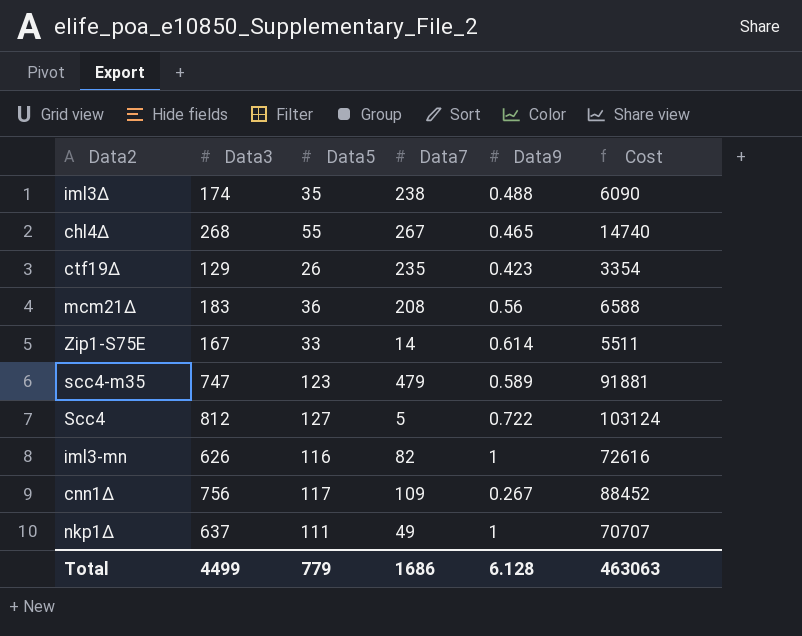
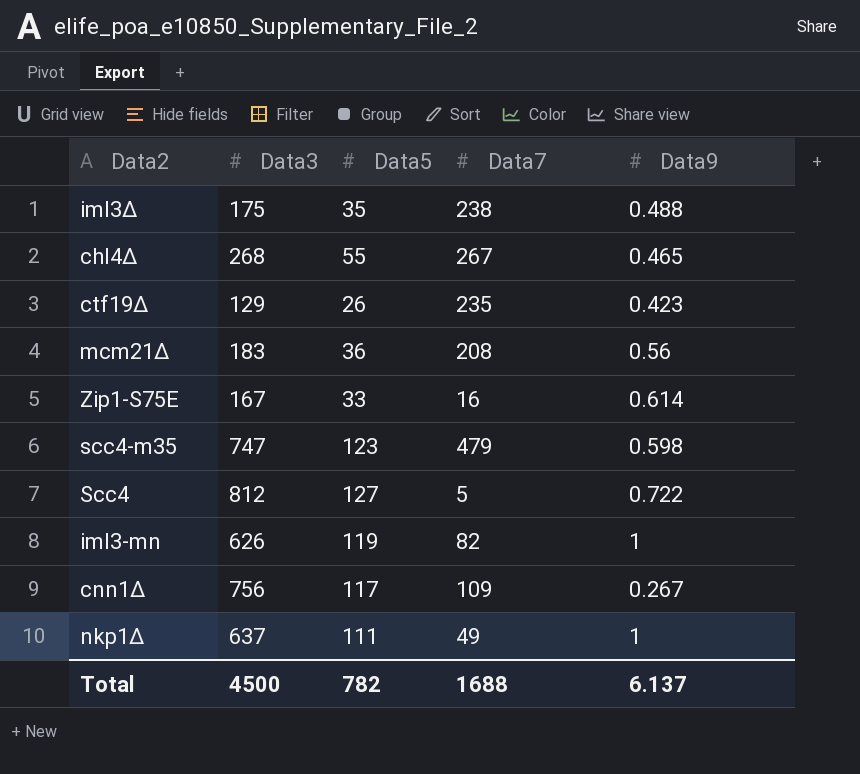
column Cost | formula: [Data3] * [Data5] -> none
iml3Δ | Data3: 174 -> 175
Zip1-S75E | Data7: 14 -> 16
scc4-m35 | Data9: 0.589 -> 0.598
iml3-mn | Data5: 116 -> 119
Total | Data3: 4499 -> 4500
Total | Data5: 779 -> 782
Total | Data7: 1686 -> 1688
Total | Data9: 6.128 -> 6.137

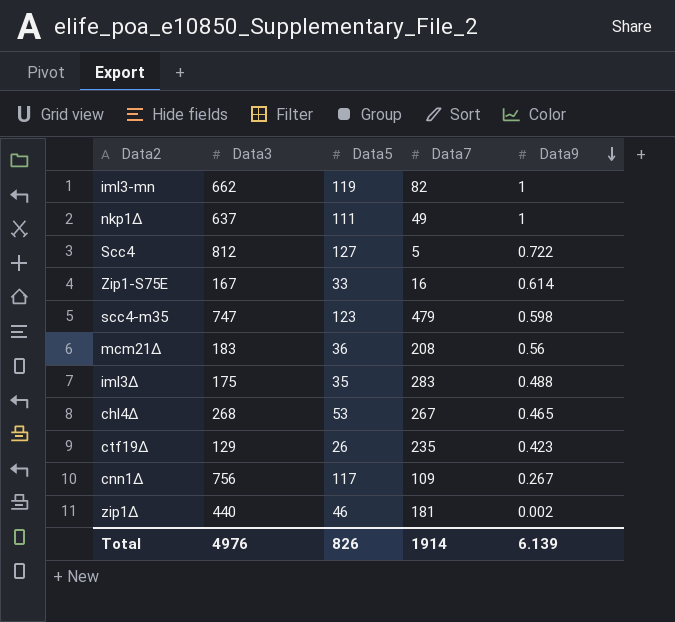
row order: none -> Data9 descending
iml3-mn | Data3: 626 -> 662
iml3Δ | Data7: 238 -> 283
chl4Δ | Data5: 55 -> 53
row zip1Δ: none -> 440 | 46 | 181 | 0.002
Total | Data3: 4500 -> 4976
Total | Data5: 782 -> 826
Total | Data7: 1688 -> 1914
Total | Data9: 6.137 -> 6.139

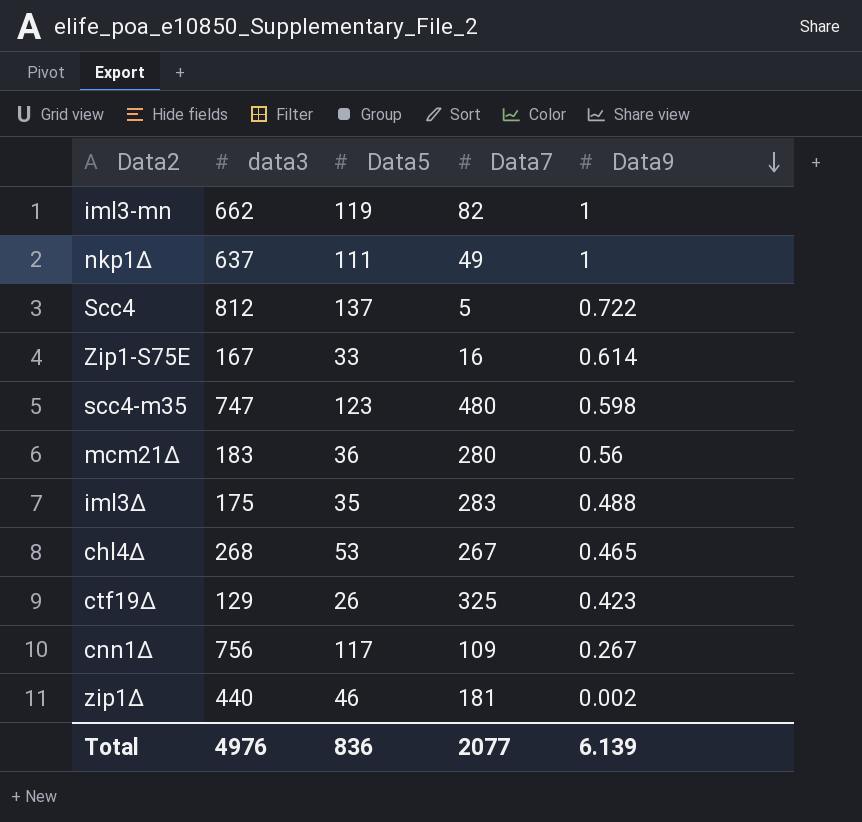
column name: Data3 -> data3
Scc4 | Data5: 127 -> 137
scc4-m35 | Data7: 479 -> 480
mcm21Δ | Data7: 208 -> 280
ctf19Δ | Data7: 235 -> 325
Total | Data5: 826 -> 836
Total | Data7: 1914 -> 2077

